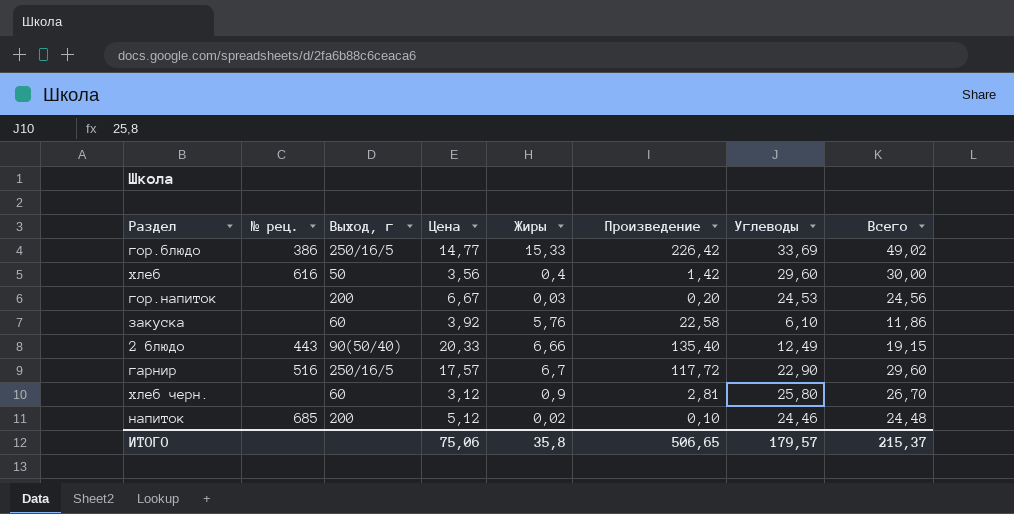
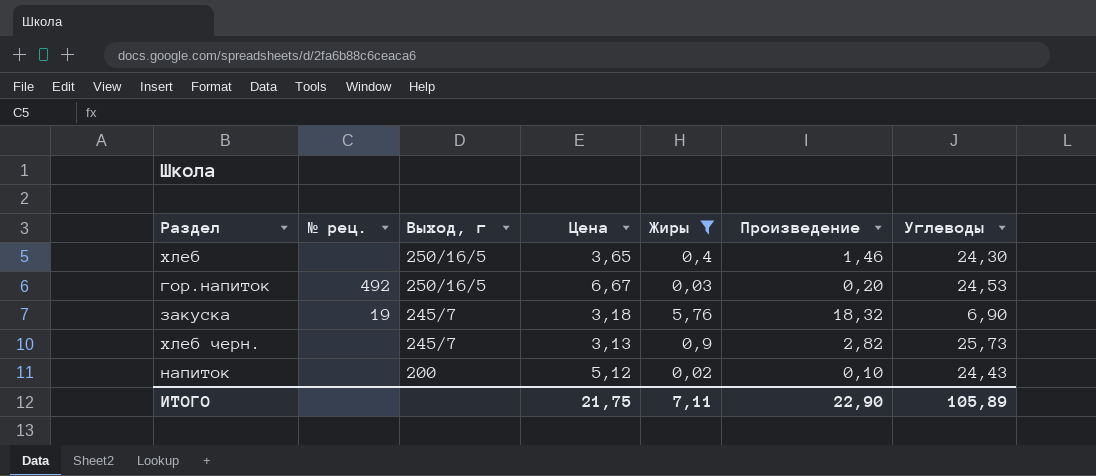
filter: none -> Жиры <= 5,76
column Всего | formula: [Жиры] + [Углеводы] -> none
хлеб | № рец.: 616 -> none
хлеб | Выход, г: 50 -> 250/16/5
хлеб | Цена: 3,56 -> 3,65
хлеб | Произведение: 1,42 -> 1,46
хлеб | Углеводы: 29,60 -> 24,30
гор.напиток | № рец.: none -> 492
гор.напиток | Выход, г: 200 -> 250/16/5
закуска | № рец.: none -> 19
закуска | Выход, г: 60 -> 245/7
закуска | Цена: 3,92 -> 3,18
закуска | Произведение: 22,58 -> 18,32
закуска | Углеводы: 6,10 -> 6,90
хлеб черн. | Выход, г: 60 -> 245/7
хлеб черн. | Цена: 3,12 -> 3,13
хлеб черн. | Произведение: 2,81 -> 2,82
хлеб черн. | Углеводы: 25,80 -> 25,73
напиток | № рец.: 685 -> none
напиток | Углеводы: 24,46 -> 24,43
ИТОГО | Цена: 75,06 -> 21,75
ИТОГО | Жиры: 35,8 -> 7,11
ИТОГО | Произведение: 506,65 -> 22,90
ИТОГО | Углеводы: 179,57 -> 105,89

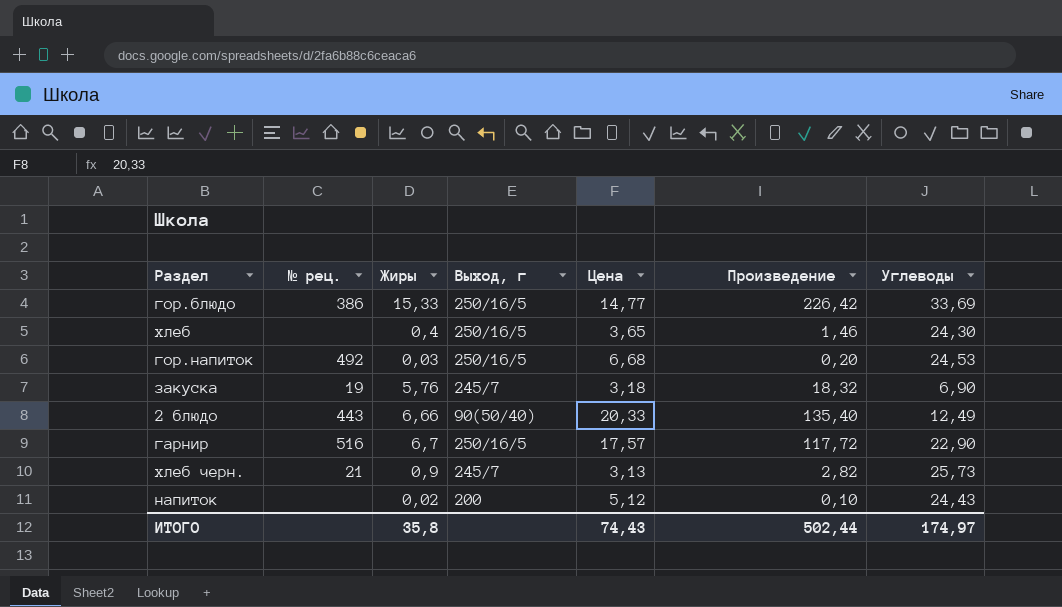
filter: Жиры <= 5,76 -> none
column Жиры | position: 5 -> 3
гор.напиток | Цена: 6,67 -> 6,68
хлеб черн. | № рец.: none -> 21
ИТОГО | Жиры: 7,11 -> 35,8
ИТОГО | Цена: 21,75 -> 74,43
ИТОГО | Произведение: 22,90 -> 502,44
ИТОГО | Углеводы: 105,89 -> 174,97

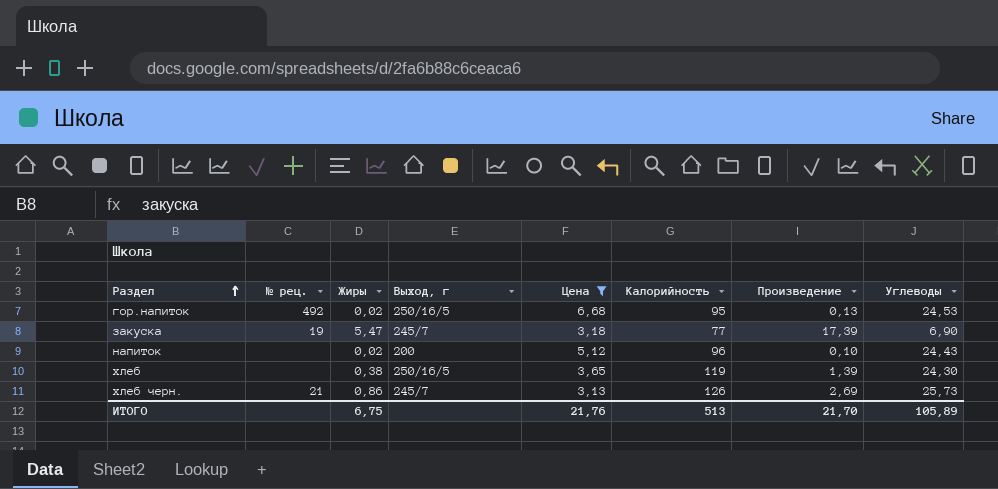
filter: none -> Цена <= 6,68
row order: none -> Раздел ascending
column Калорийность | position: none -> 6
гор.напиток | Жиры: 0,03 -> 0,02
гор.напиток | Произведение: 0,20 -> 0,13
закуска | Жиры: 5,76 -> 5,47
закуска | Произведение: 18,32 -> 17,39
хлеб | Жиры: 0,4 -> 0,38
хлеб | Произведение: 1,46 -> 1,39
хлеб черн. | Жиры: 0,9 -> 0,86
хлеб черн. | Произведение: 2,82 -> 2,69
ИТОГО | Жиры: 35,8 -> 6,75
ИТОГО | Цена: 74,43 -> 21,76
ИТОГО | Произведение: 502,44 -> 21,70
ИТОГО | Углеводы: 174,97 -> 105,89

